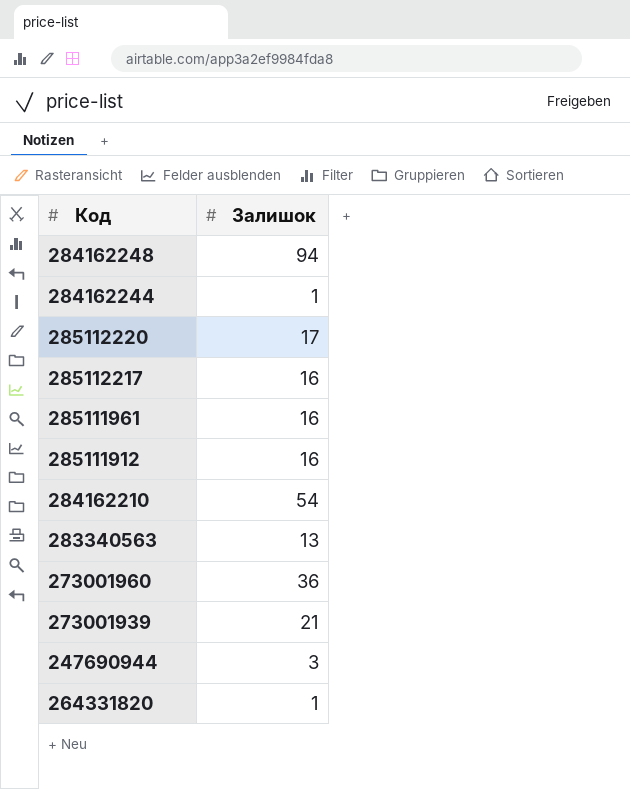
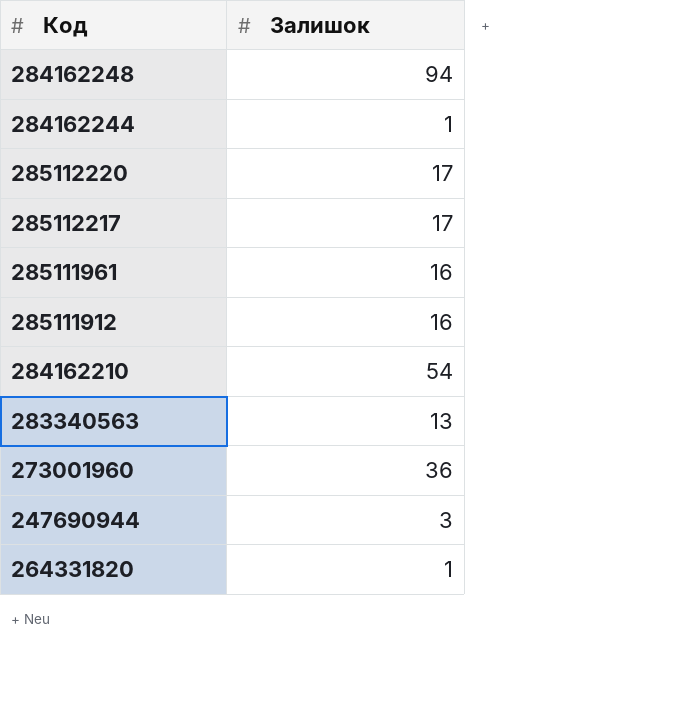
row 273001939: 21 -> none
285112217 | Залишок: 16 -> 17

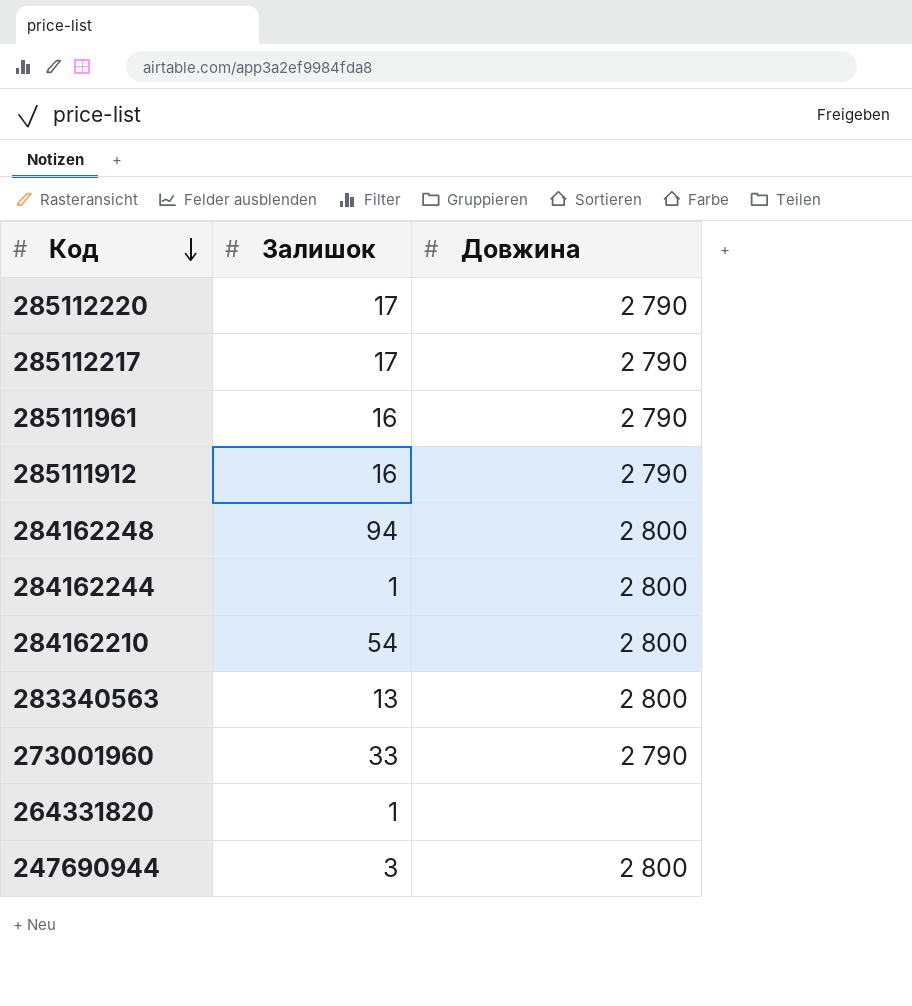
row order: none -> Код descending
column Довжина | position: none -> 3
273001960 | Залишок: 36 -> 33

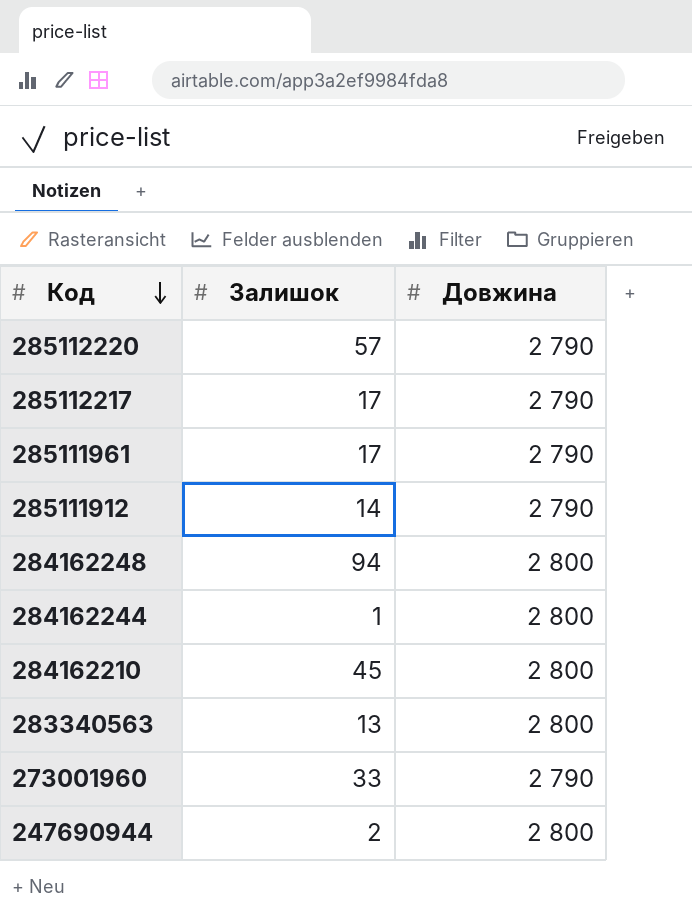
row 264331820: 1 | none -> none
285112220 | Залишок: 17 -> 57
285111961 | Залишок: 16 -> 17
285111912 | Залишок: 16 -> 14
284162210 | Залишок: 54 -> 45
247690944 | Залишок: 3 -> 2

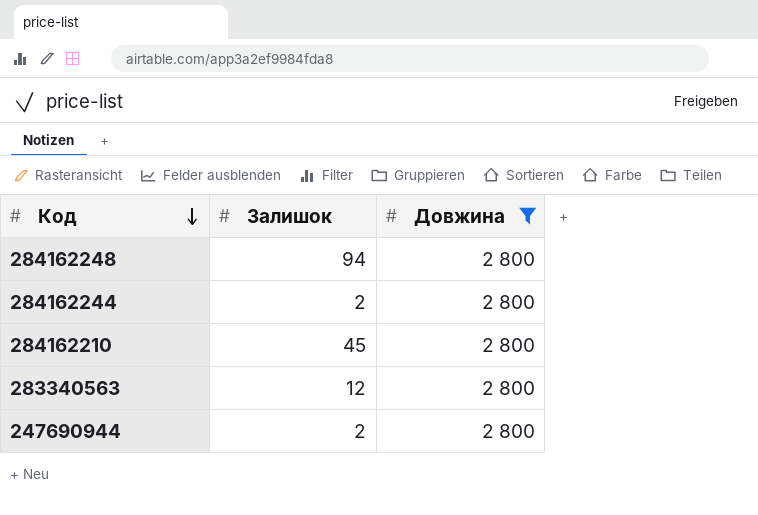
filter: none -> Довжина = 2 800
284162244 | Залишок: 1 -> 2
283340563 | Залишок: 13 -> 12

